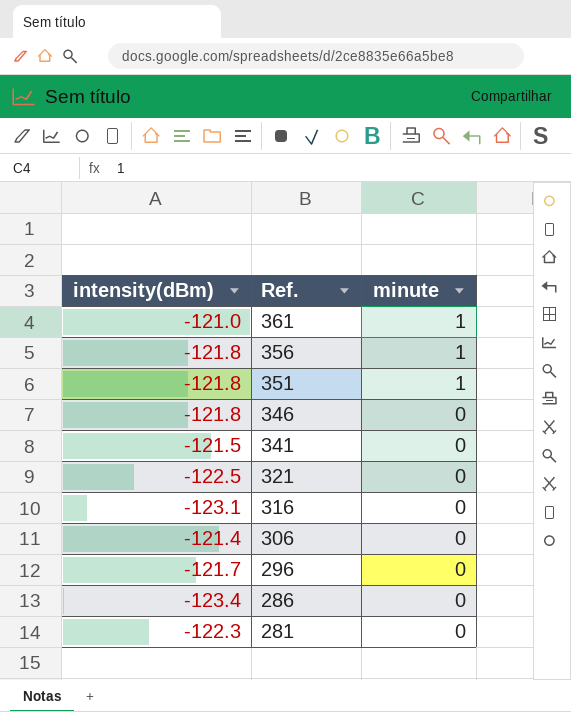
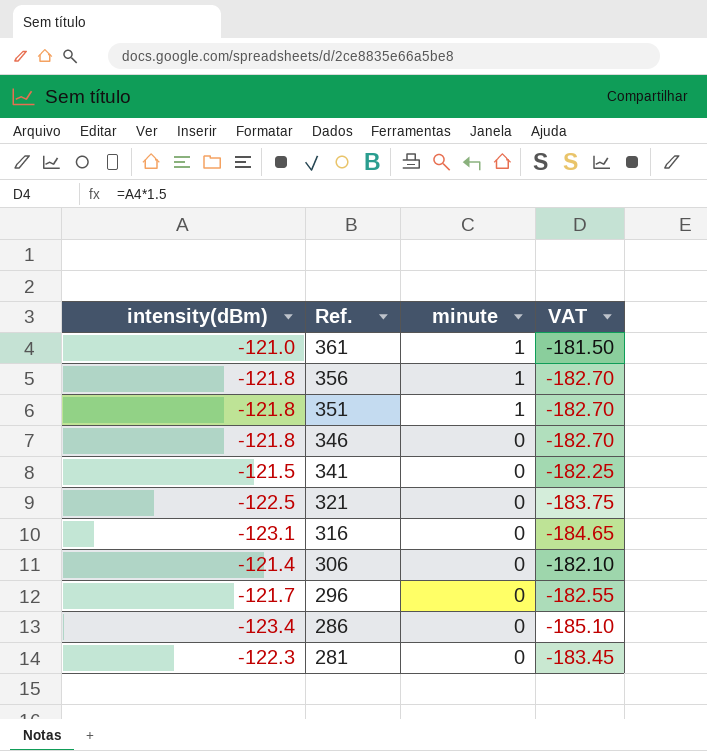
column VAT | formula: none -> [intensity(dBm)] * 1.5

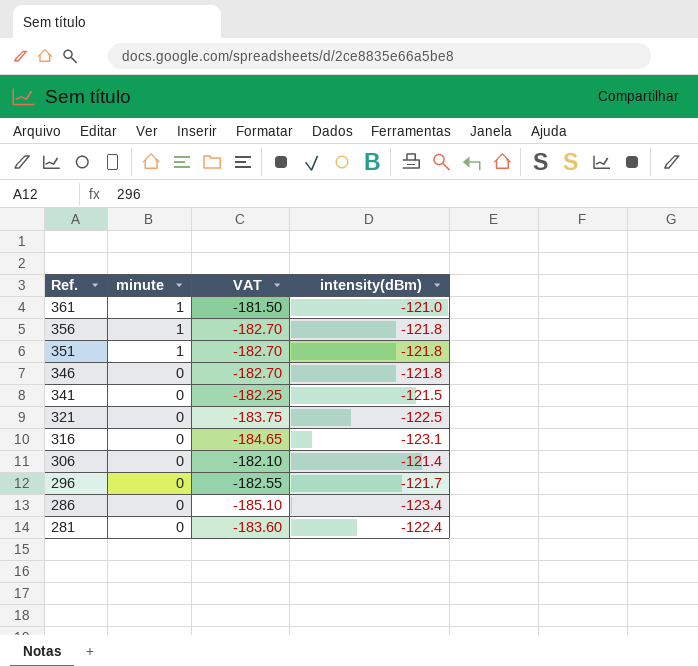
column intensity(dBm) | position: 1 -> 4
281 | VAT: -183.45 -> -183.60
281 | intensity(dBm): -122.3 -> -122.4

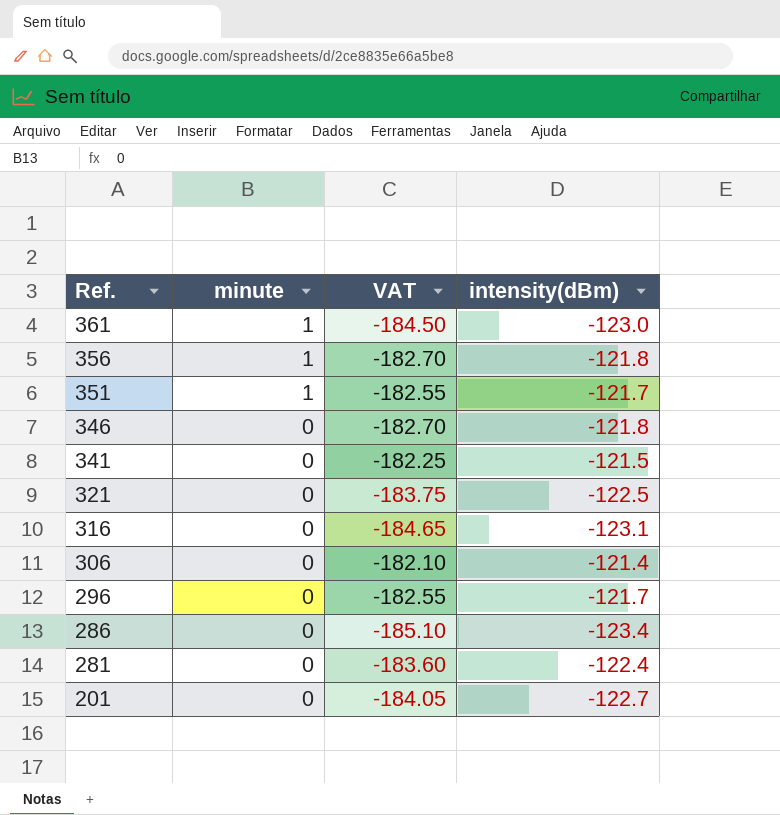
361 | VAT: -181.50 -> -184.50
361 | intensity(dBm): -121.0 -> -123.0
351 | VAT: -182.70 -> -182.55
351 | intensity(dBm): -121.8 -> -121.7
row 201: none -> 0 | -184.05 | -122.7

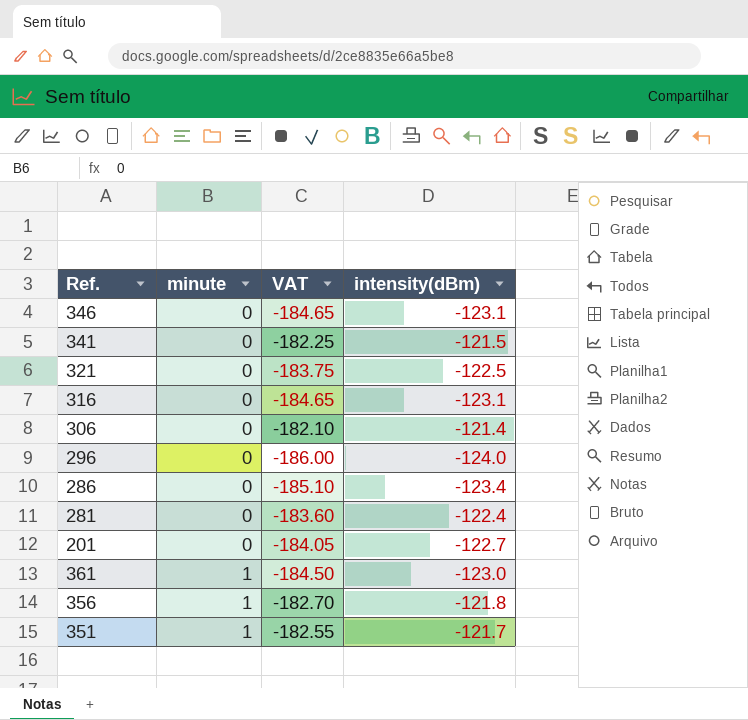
row order: Ref. descending -> minute ascending
346 | VAT: -182.70 -> -184.65
346 | intensity(dBm): -121.8 -> -123.1
296 | VAT: -182.55 -> -186.00
296 | intensity(dBm): -121.7 -> -124.0

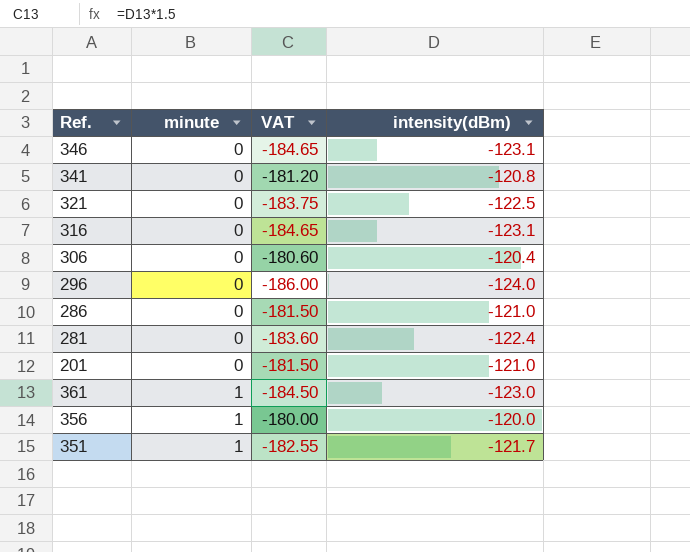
341 | VAT: -182.25 -> -181.20
341 | intensity(dBm): -121.5 -> -120.8
306 | VAT: -182.10 -> -180.60
306 | intensity(dBm): -121.4 -> -120.4
286 | VAT: -185.10 -> -181.50
286 | intensity(dBm): -123.4 -> -121.0
201 | VAT: -184.05 -> -181.50
201 | intensity(dBm): -122.7 -> -121.0
356 | VAT: -182.70 -> -180.00
356 | intensity(dBm): -121.8 -> -120.0

